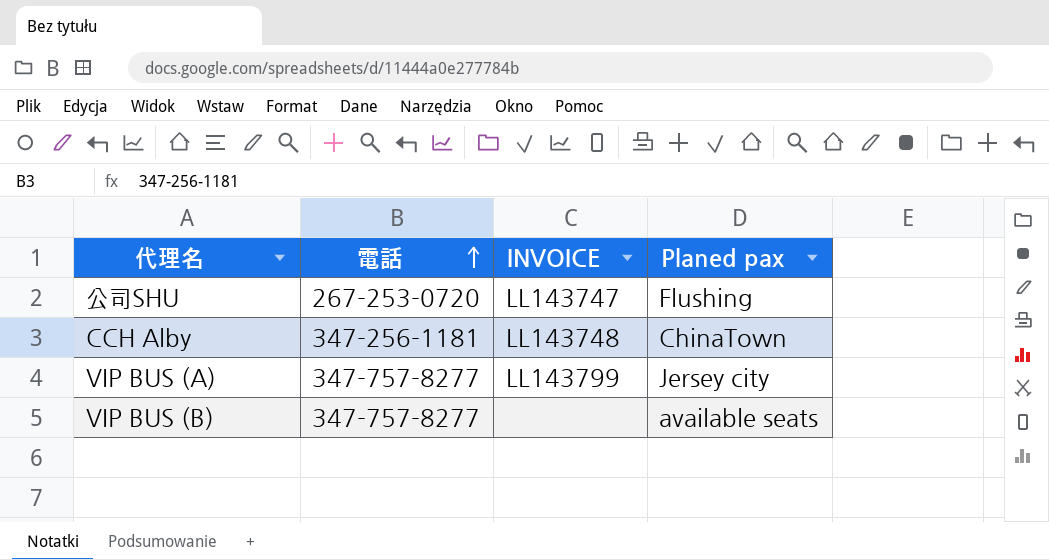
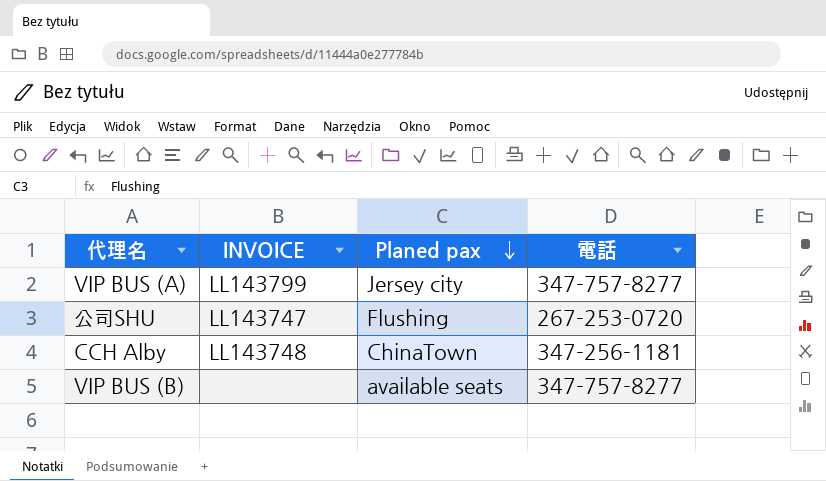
row order: 電話 ascending -> Planed pax descending
column 電話 | position: 2 -> 4

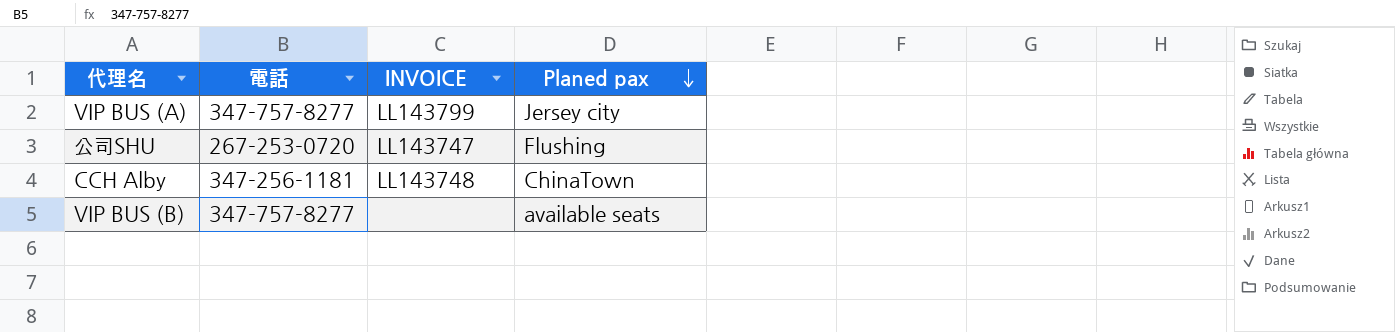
column 電話 | position: 4 -> 2

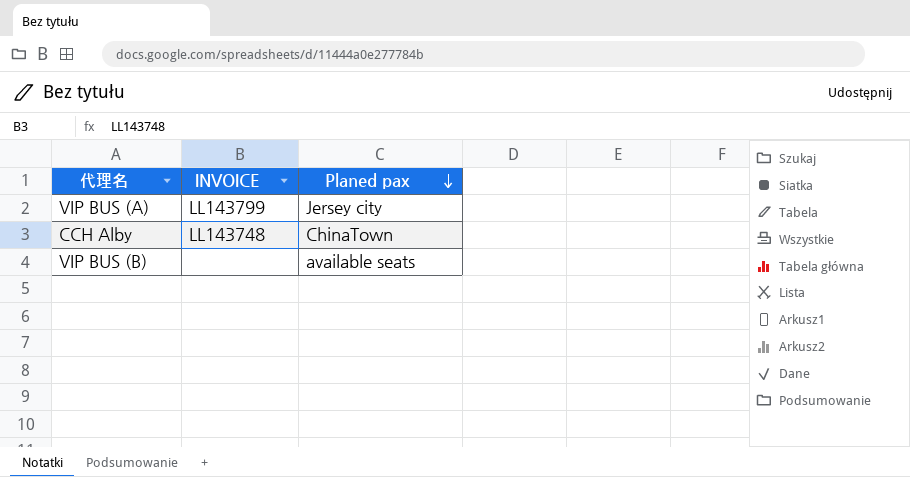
column 電話 | position: 2 -> none
row 公司SHU: 267-253-0720 | LL143747 | Flushing -> none

